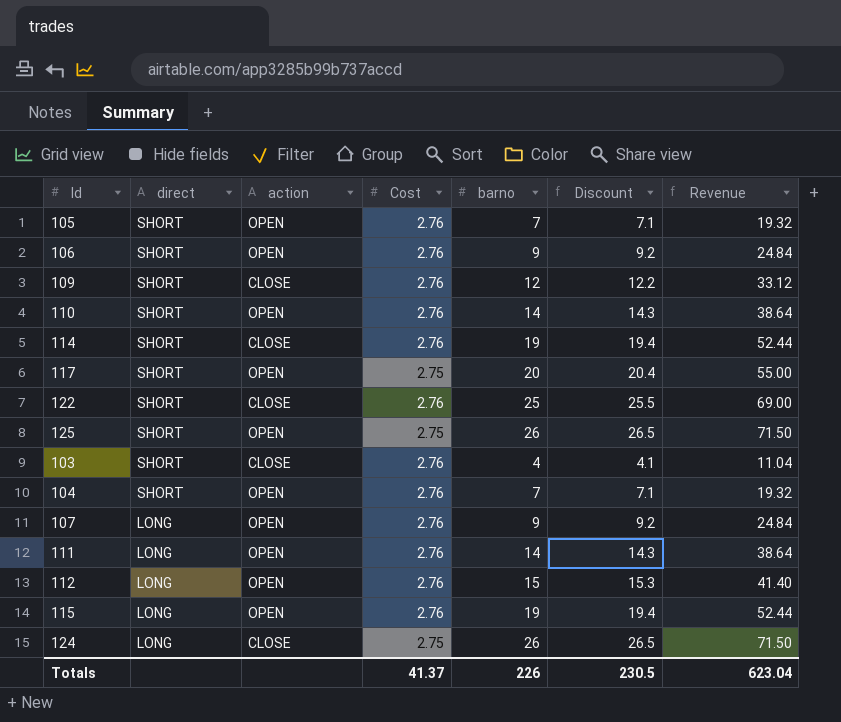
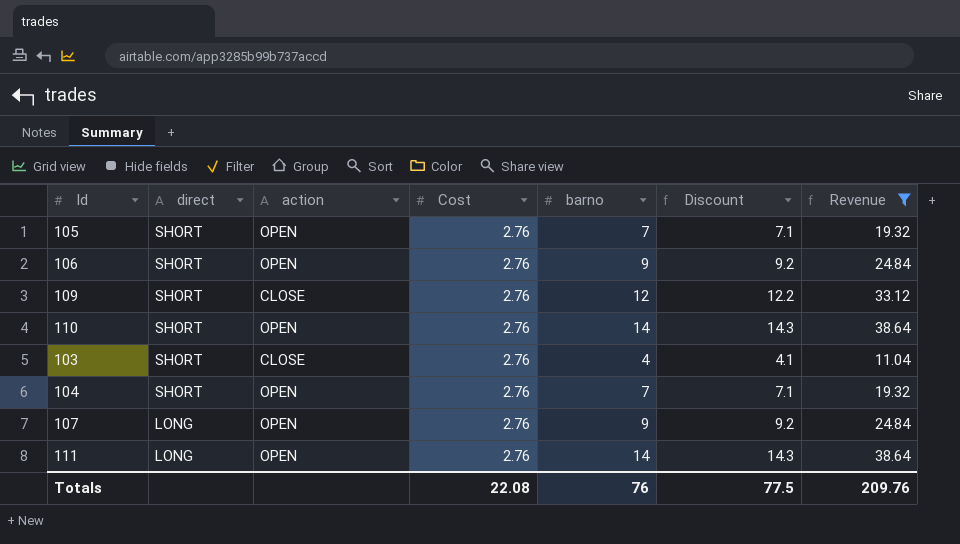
filter: none -> Revenue <= 38.64
Totals | Cost: 41.37 -> 22.08
Totals | barno: 226 -> 76
Totals | Discount: 230.5 -> 77.5
Totals | Revenue: 623.04 -> 209.76

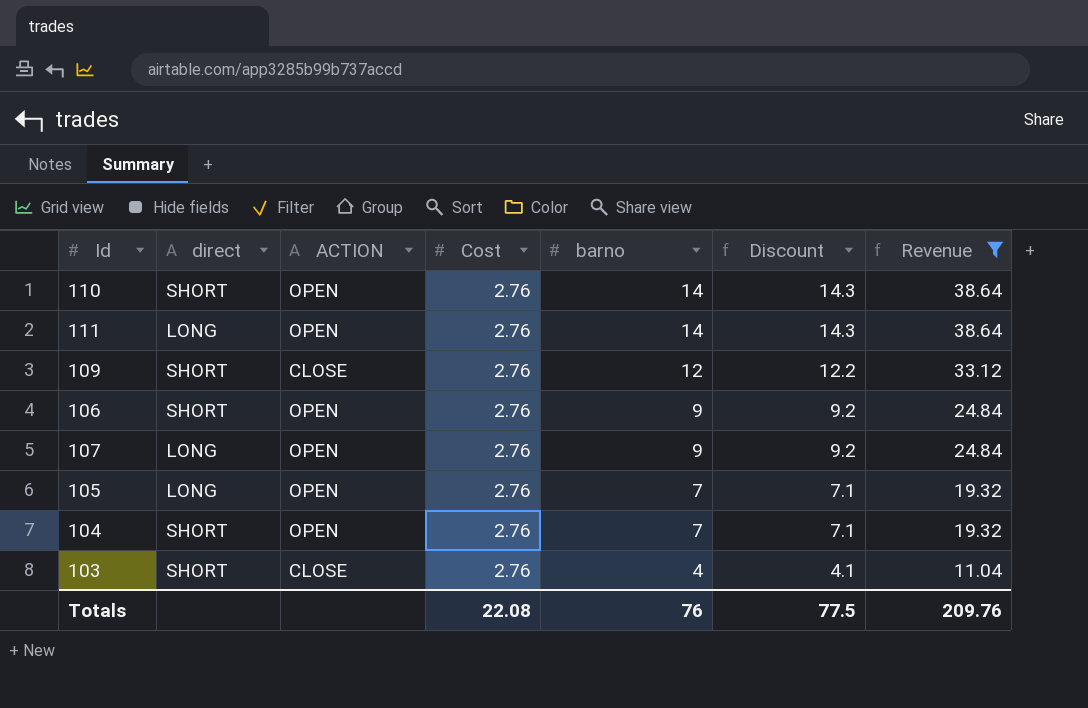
row order: direct descending -> barno descending
column name: action -> ACTION
105 | direct: SHORT -> LONG

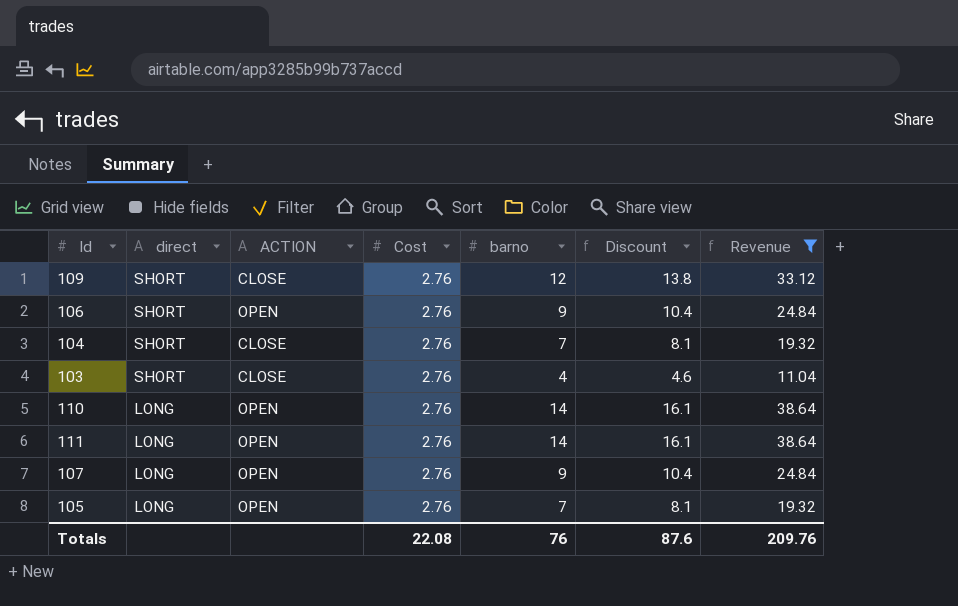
row order: barno descending -> direct descending
column Discount | formula: [barno] * 1.02 -> [barno] * 1.15
104 | ACTION: OPEN -> CLOSE
110 | direct: SHORT -> LONG
Totals | Discount: 77.5 -> 87.6

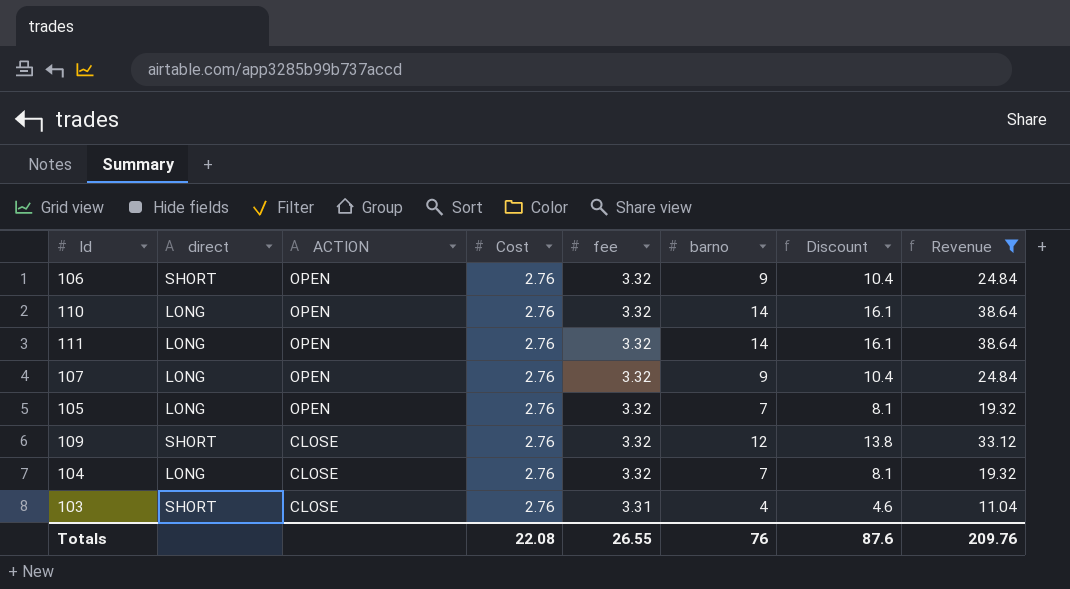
row order: direct descending -> ACTION descending
column fee | position: none -> 5
104 | direct: SHORT -> LONG

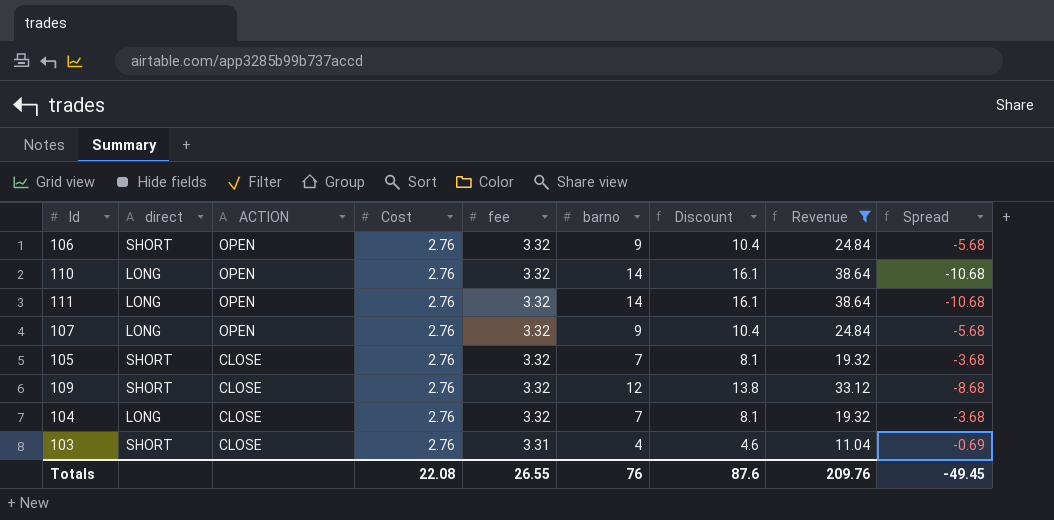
column Spread | formula: none -> [fee] - [barno]
105 | direct: LONG -> SHORT
105 | ACTION: OPEN -> CLOSE

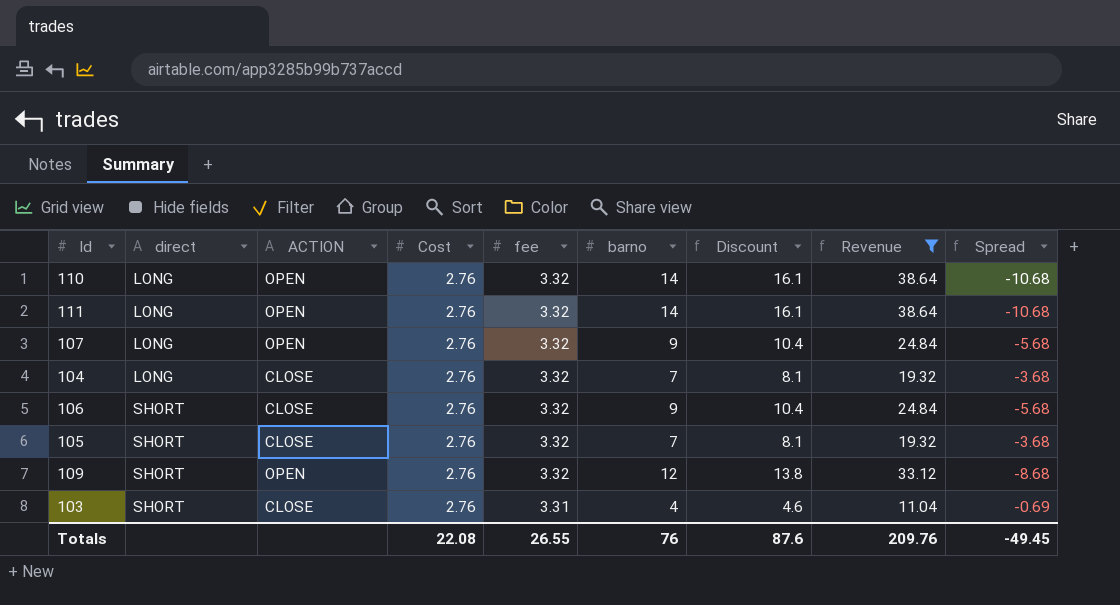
row order: ACTION descending -> direct ascending
106 | ACTION: OPEN -> CLOSE
109 | ACTION: CLOSE -> OPEN

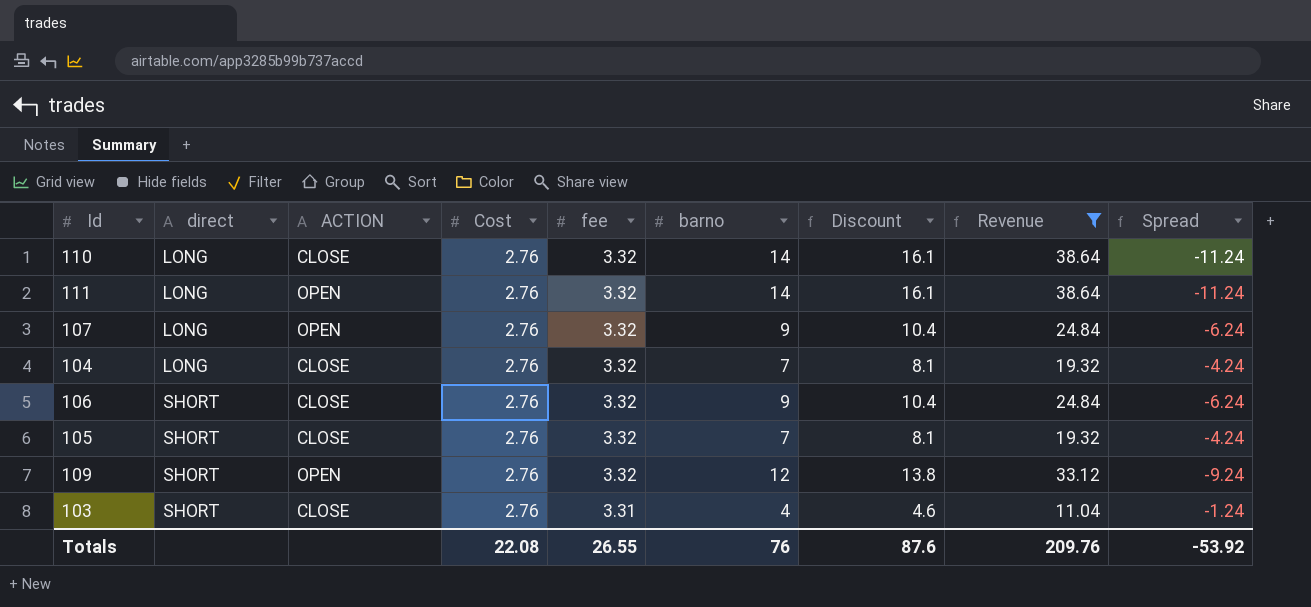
column Spread | formula: [fee] - [barno] -> [Cost] - [barno]
110 | ACTION: OPEN -> CLOSE
Totals | Spread: -49.45 -> -53.92

